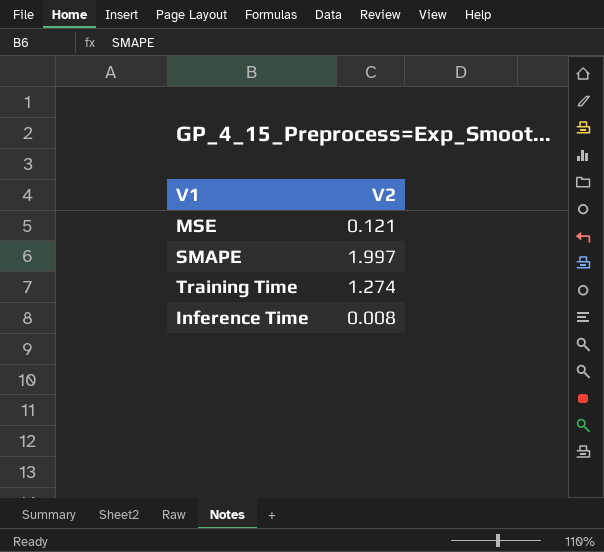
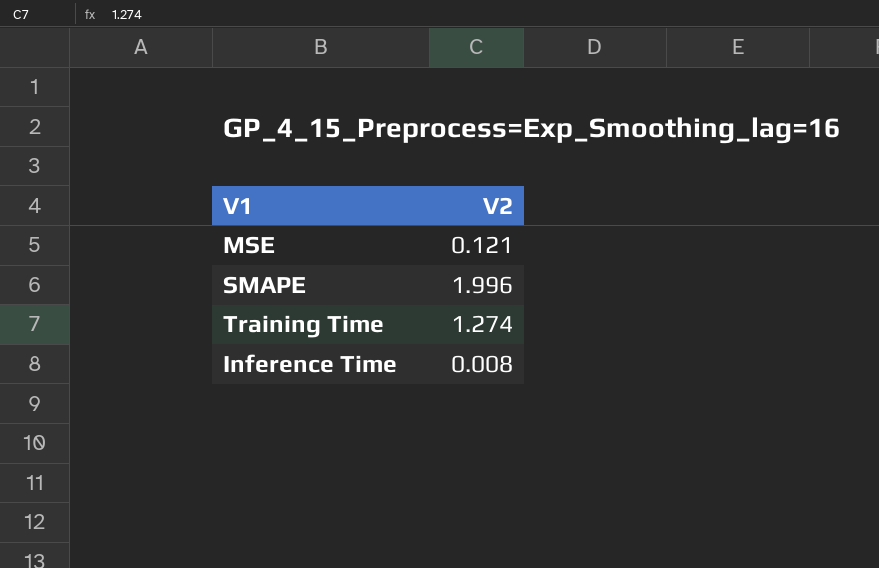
SMAPE | V2: 1.997 -> 1.996

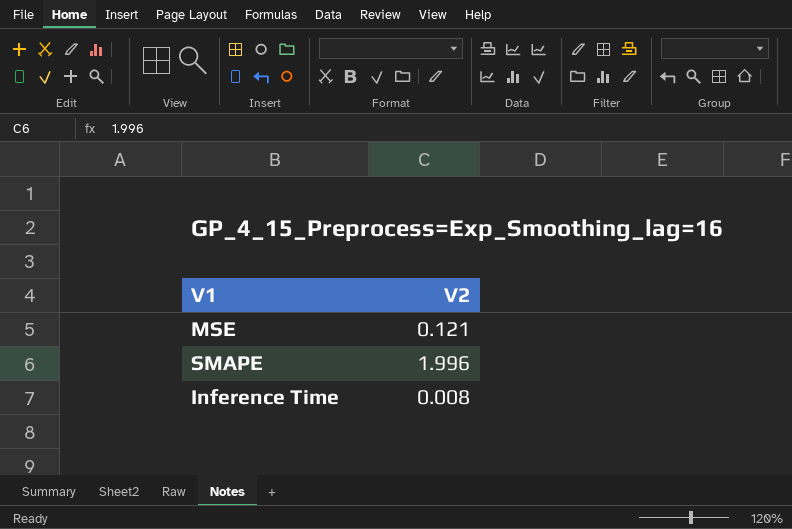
row Training Time: 1.274 -> none

